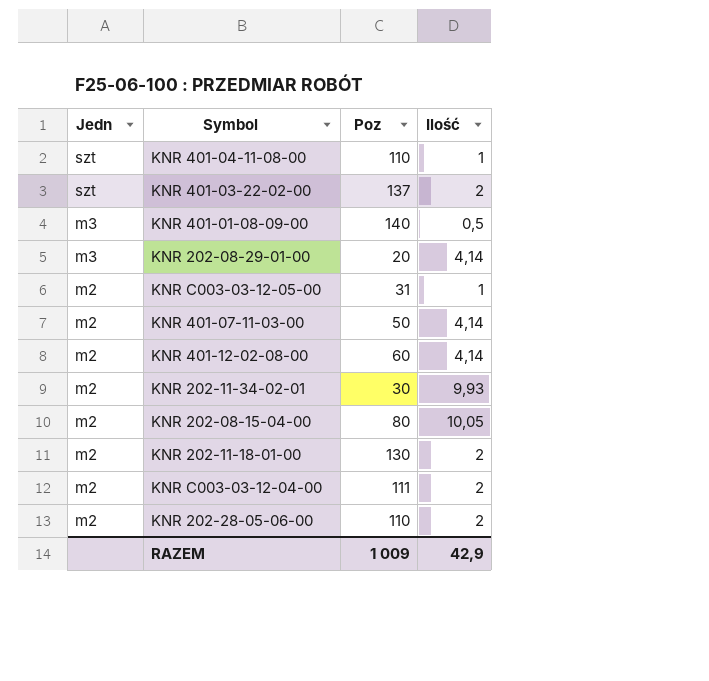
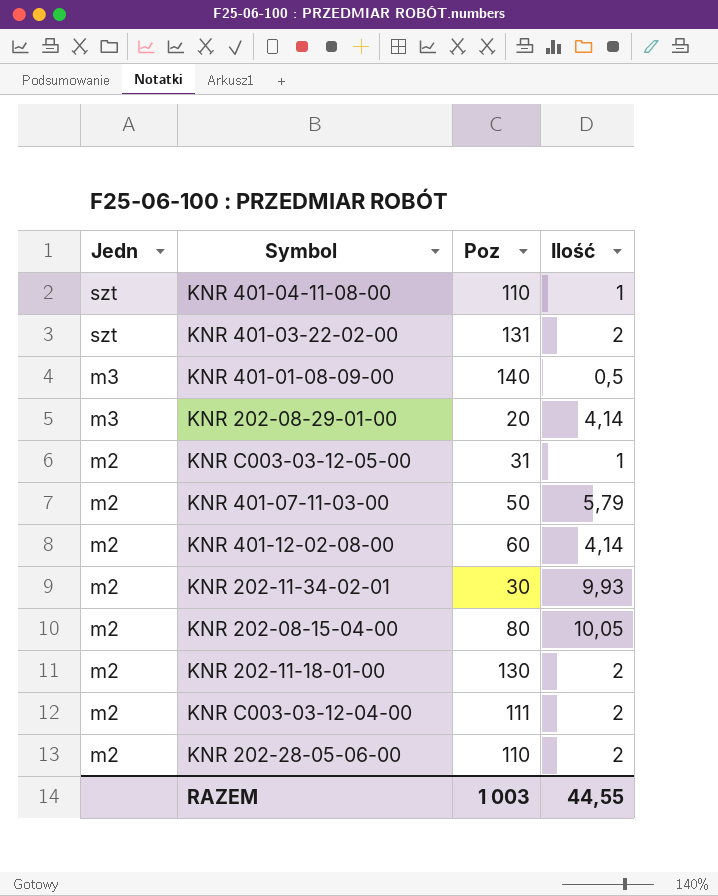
KNR 401-03-22-02-00 | Poz: 137 -> 131
KNR 401-07-11-03-00 | Ilość: 4,14 -> 5,79
RAZEM | Poz: 1 009 -> 1 003
RAZEM | Ilość: 42,9 -> 44,55

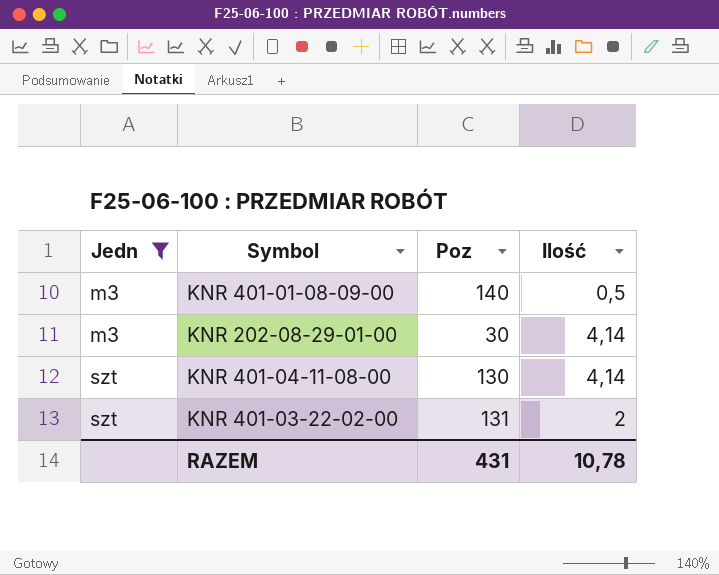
filter: none -> Jedn != m2
row order: Jedn descending -> Jedn ascending
KNR 202-08-29-01-00 | Poz: 20 -> 30
KNR 401-04-11-08-00 | Poz: 110 -> 130
KNR 401-04-11-08-00 | Ilość: 1 -> 4,14
RAZEM | Poz: 1 003 -> 431
RAZEM | Ilość: 44,55 -> 10,78

